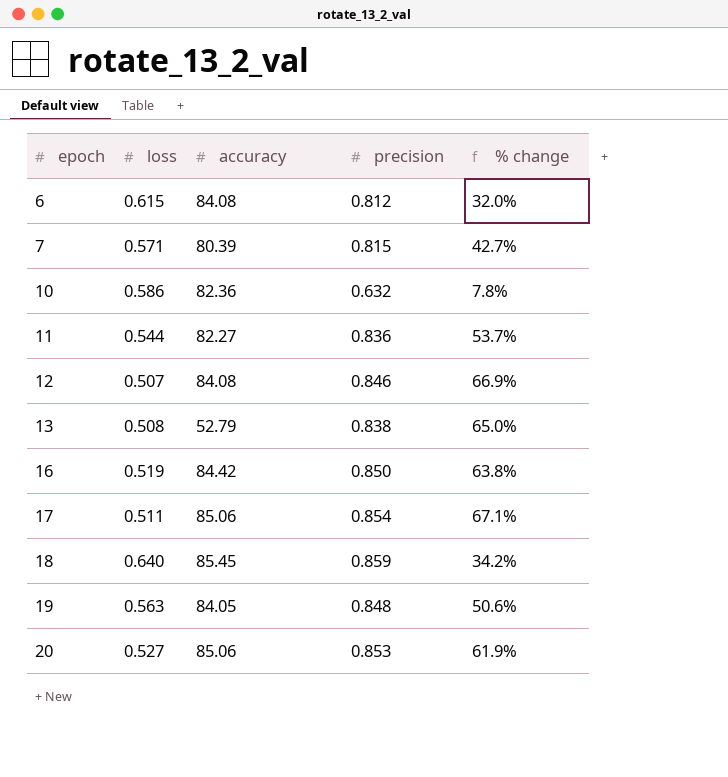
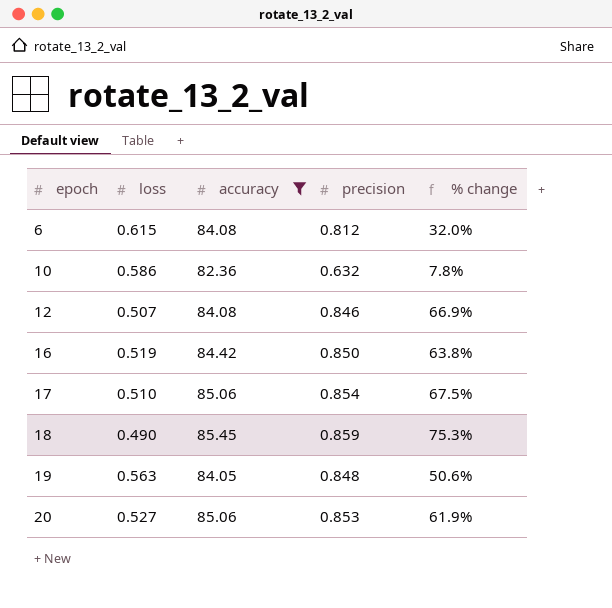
filter: none -> accuracy >= 82.36
17 | loss: 0.511 -> 0.510
17 | % change: 67.1% -> 67.5%
18 | loss: 0.640 -> 0.490
18 | % change: 34.2% -> 75.3%

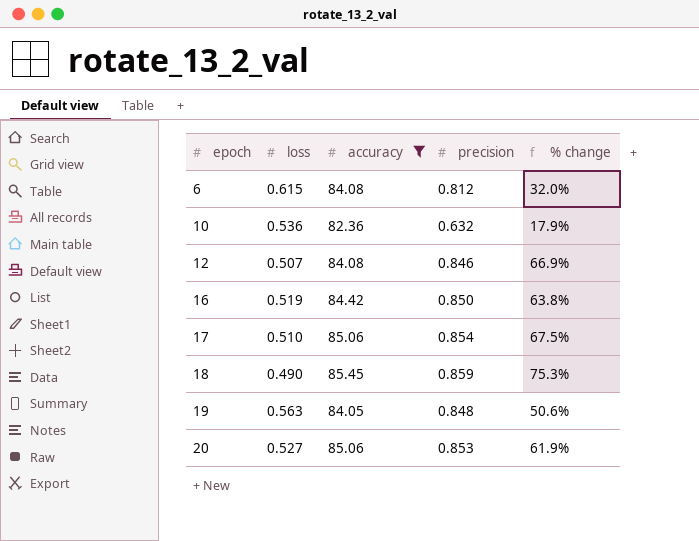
10 | loss: 0.586 -> 0.536
10 | % change: 7.8% -> 17.9%

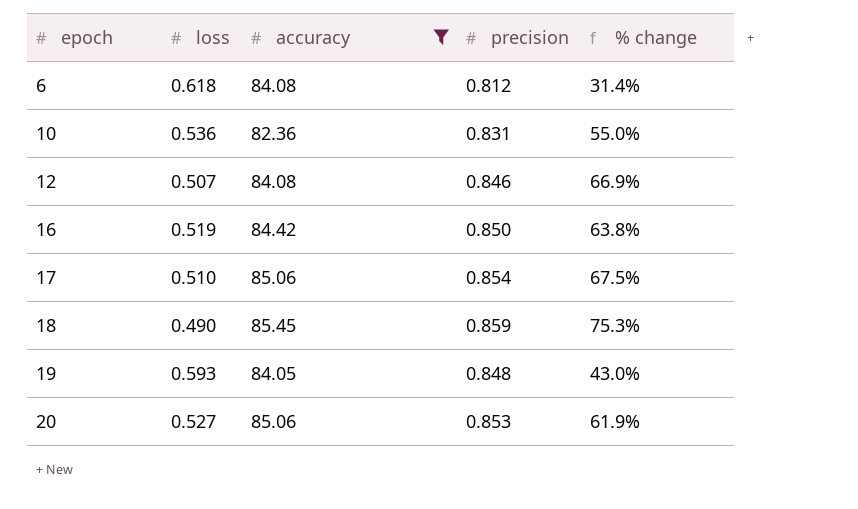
6 | loss: 0.615 -> 0.618
6 | % change: 32.0% -> 31.4%
10 | precision: 0.632 -> 0.831
10 | % change: 17.9% -> 55.0%
19 | loss: 0.563 -> 0.593
19 | % change: 50.6% -> 43.0%

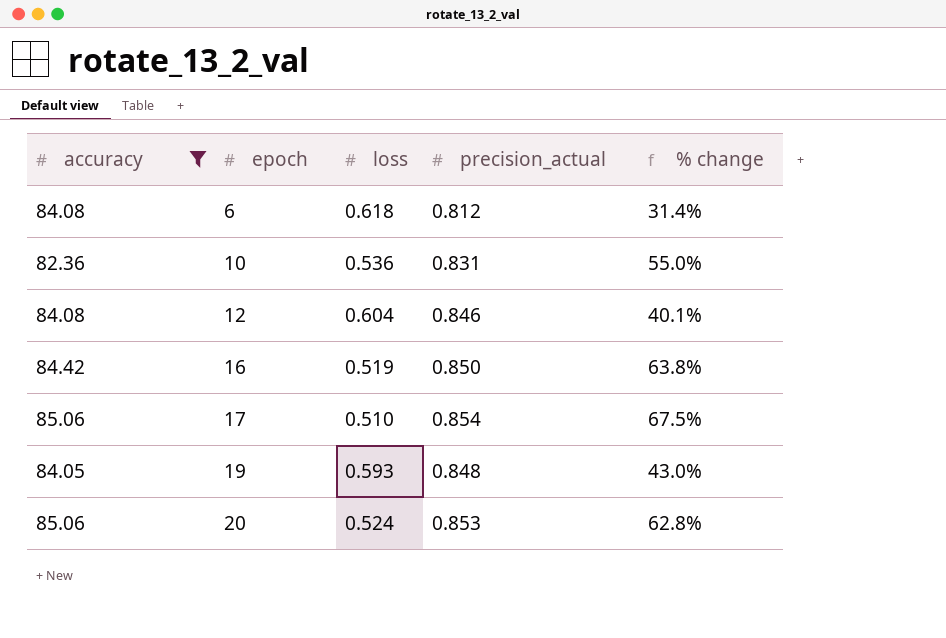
column accuracy | position: 3 -> 1
column name: precision -> precision_actual
row 18: 0.490 | 85.45 | 0.859 | 75.3% -> none
12 | loss: 0.507 -> 0.604
12 | % change: 66.9% -> 40.1%
20 | loss: 0.527 -> 0.524
20 | % change: 61.9% -> 62.8%

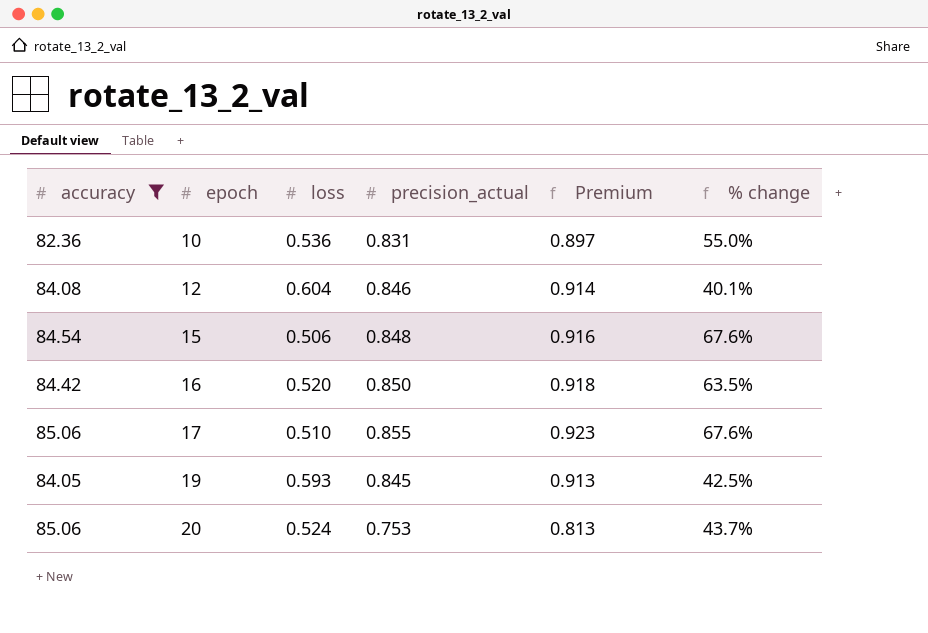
column Premium | formula: none -> [precision_actual] * 1.08
row 6: 84.08 | 0.618 | 0.812 | 31.4% -> none
row 15: none -> 84.54 | 0.506 | 0.848 | 0.916 | 67.6%
16 | loss: 0.519 -> 0.520
16 | % change: 63.8% -> 63.5%
17 | precision_actual: 0.854 -> 0.855
17 | % change: 67.5% -> 67.6%
19 | precision_actual: 0.848 -> 0.845
19 | % change: 43.0% -> 42.5%
20 | precision_actual: 0.853 -> 0.753
20 | % change: 62.8% -> 43.7%

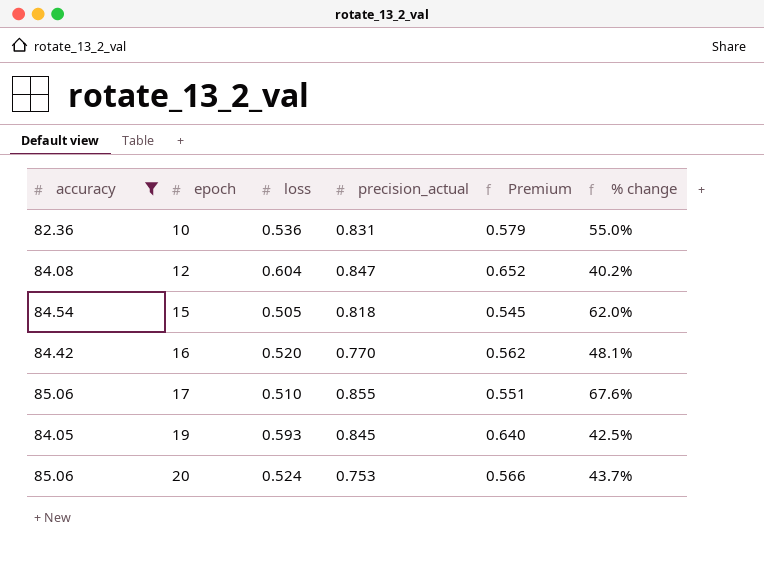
column Premium | formula: [precision_actual] * 1.08 -> [loss] * 1.08
12 | precision_actual: 0.846 -> 0.847
12 | % change: 40.1% -> 40.2%
15 | loss: 0.506 -> 0.505
15 | precision_actual: 0.848 -> 0.818
15 | % change: 67.6% -> 62.0%
16 | precision_actual: 0.850 -> 0.770
16 | % change: 63.5% -> 48.1%

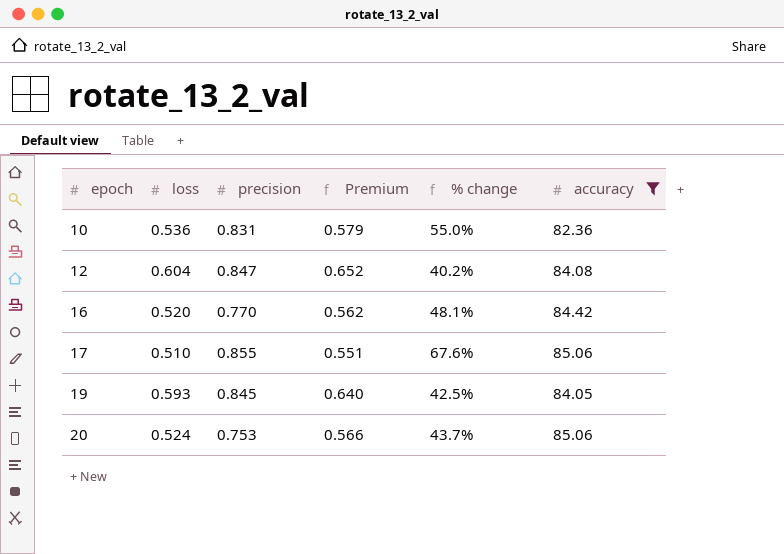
column name: precision_actual -> precision
column accuracy | position: 1 -> 6
row 15: 84.54 | 0.505 | 0.818 | 0.545 | 62.0% -> none

